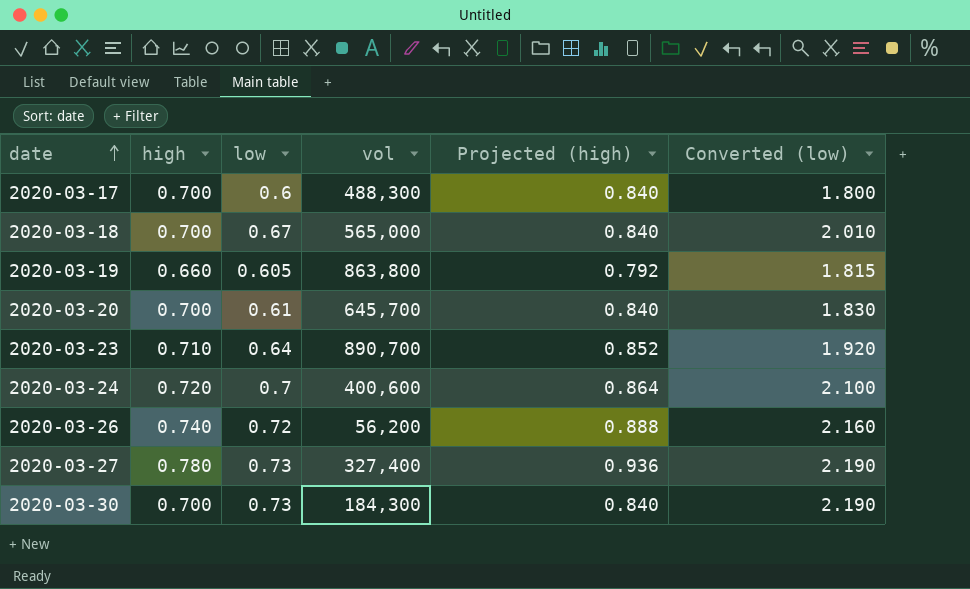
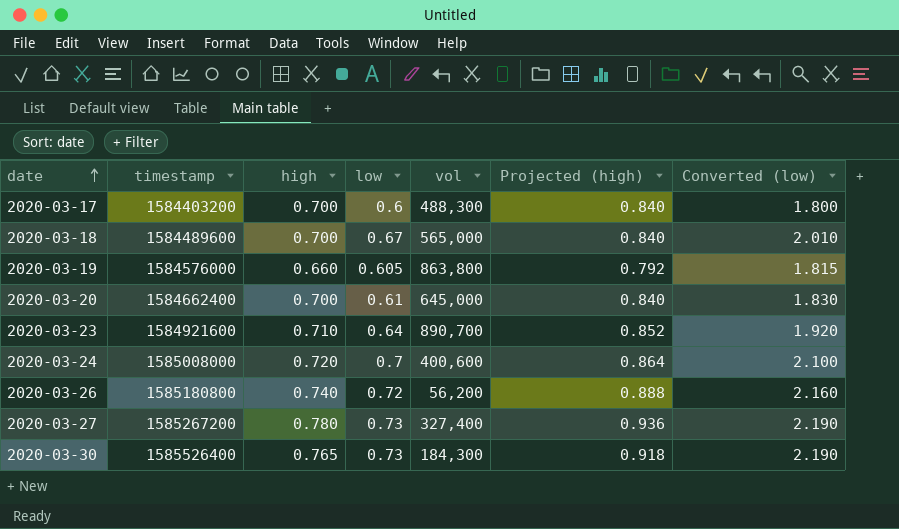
column timestamp | position: none -> 2
2020-03-20 | vol: 645,700 -> 645,000
2020-03-30 | high: 0.700 -> 0.765
2020-03-30 | Projected (high): 0.840 -> 0.918

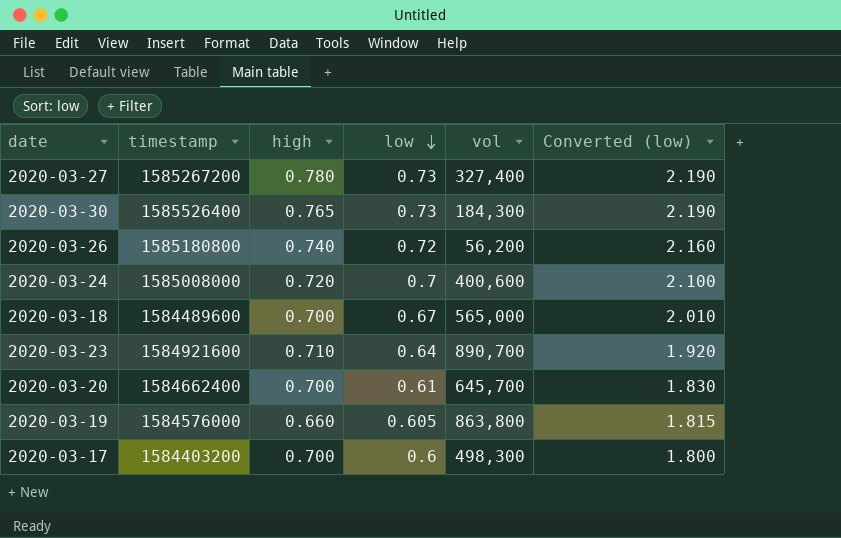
row order: date ascending -> low descending
column Projected (high) | formula: [high] * 1.2 -> none
2020-03-20 | vol: 645,000 -> 645,700
2020-03-17 | vol: 488,300 -> 498,300

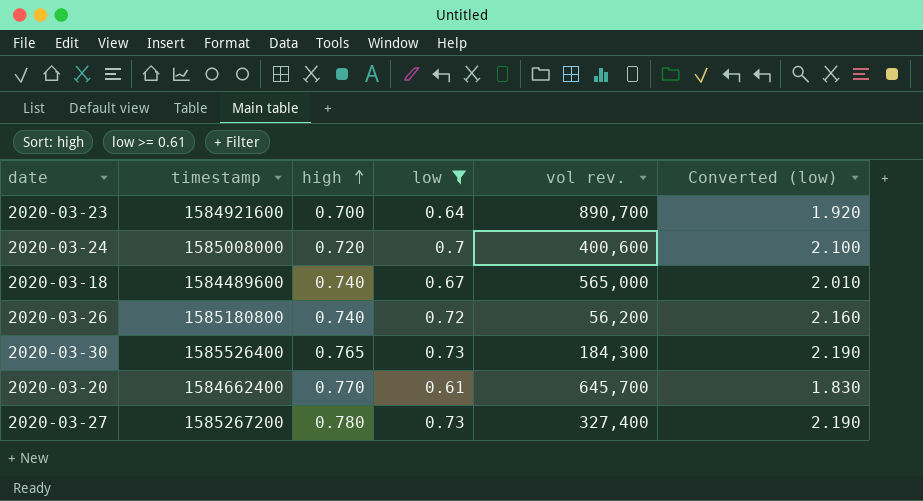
filter: none -> low >= 0.61
row order: low descending -> high ascending
column name: vol -> vol rev.
2020-03-23 | high: 0.710 -> 0.700
2020-03-18 | high: 0.700 -> 0.740
2020-03-20 | high: 0.700 -> 0.770

